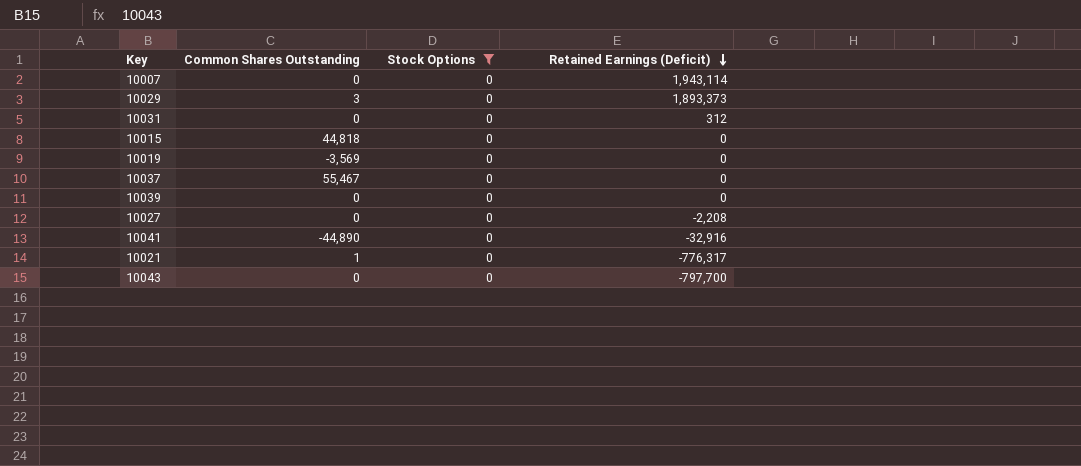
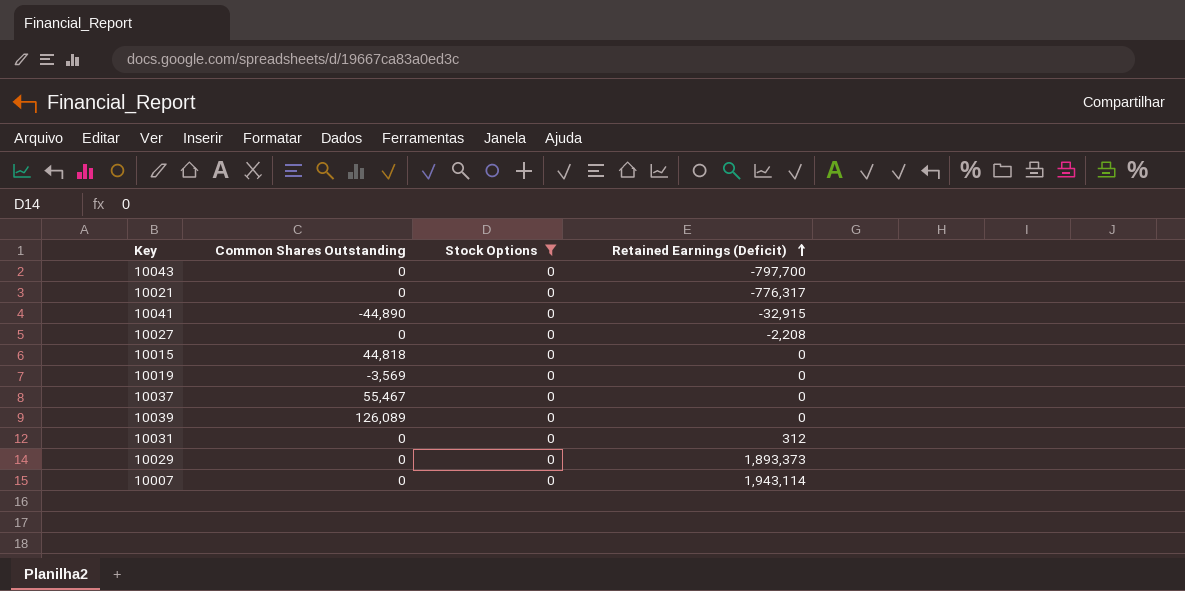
row order: Retained Earnings (Deficit) descending -> Retained Earnings (Deficit) ascending
10021 | Common Shares Outstanding: 1 -> 0
10041 | Retained Earnings (Deficit): -32,916 -> -32,915
10039 | Common Shares Outstanding: 0 -> 126,089
10029 | Common Shares Outstanding: 3 -> 0

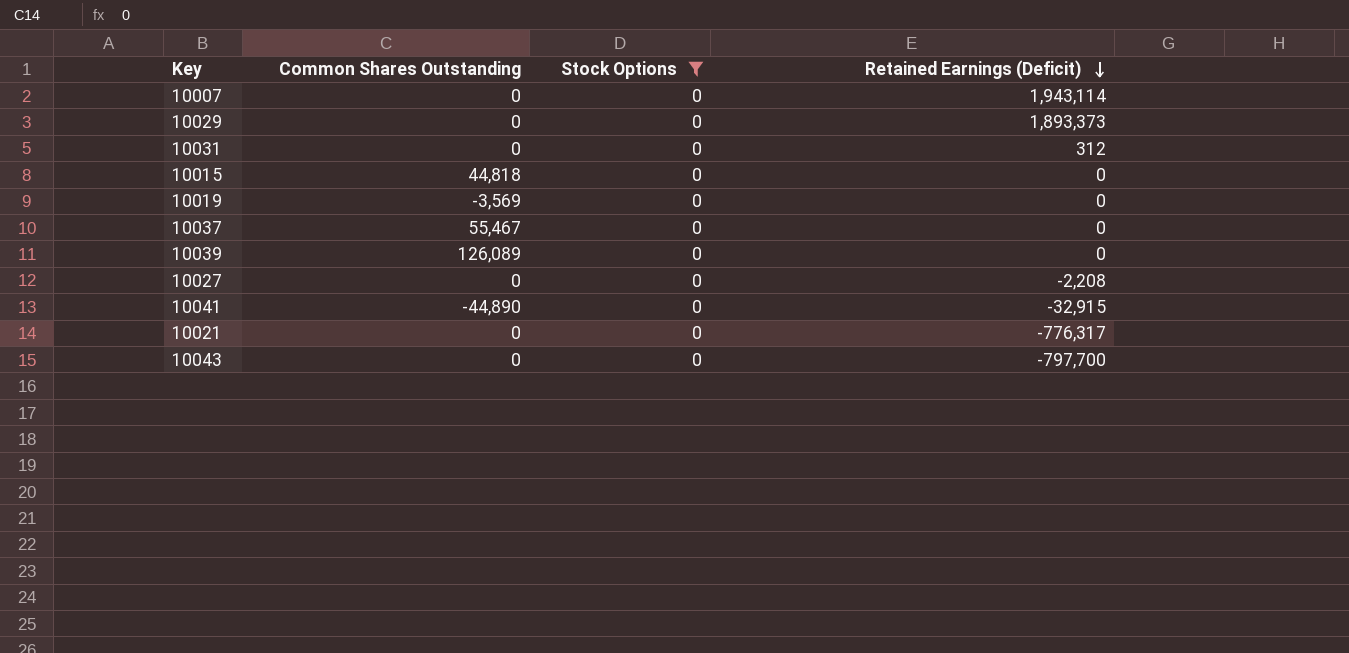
row order: Retained Earnings (Deficit) ascending -> Retained Earnings (Deficit) descending

